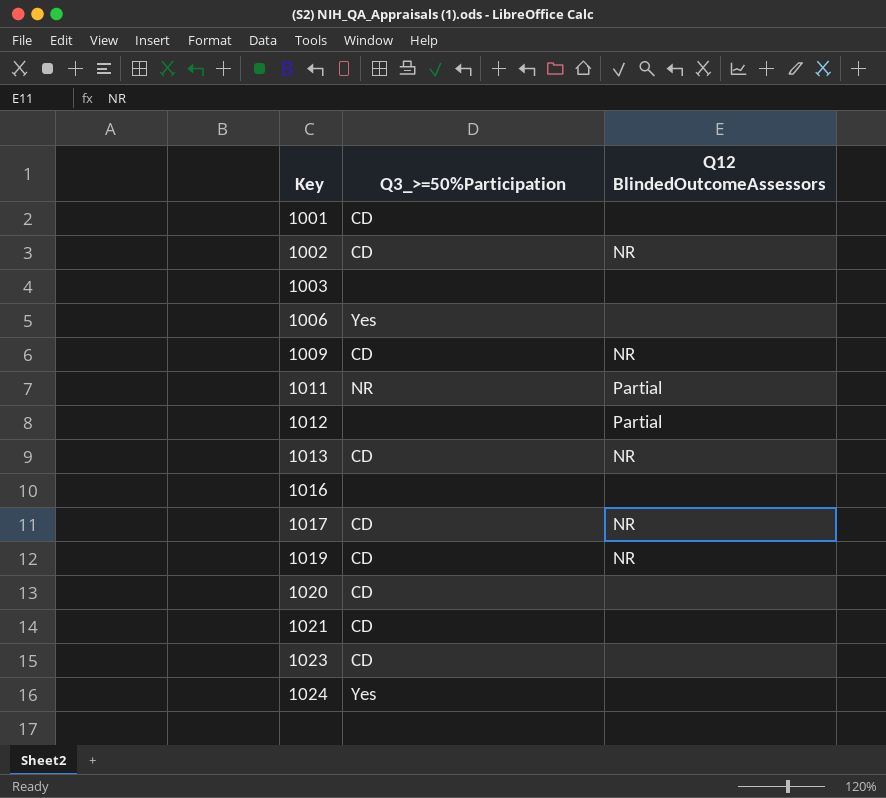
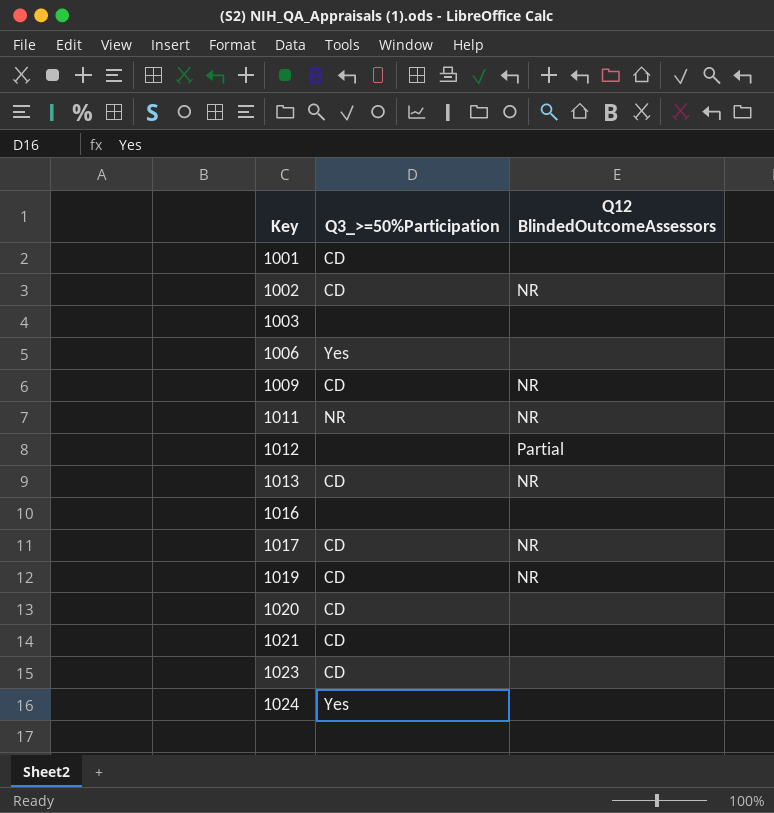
1011 | Q12 BlindedOutcomeAssessors: Partial -> NR

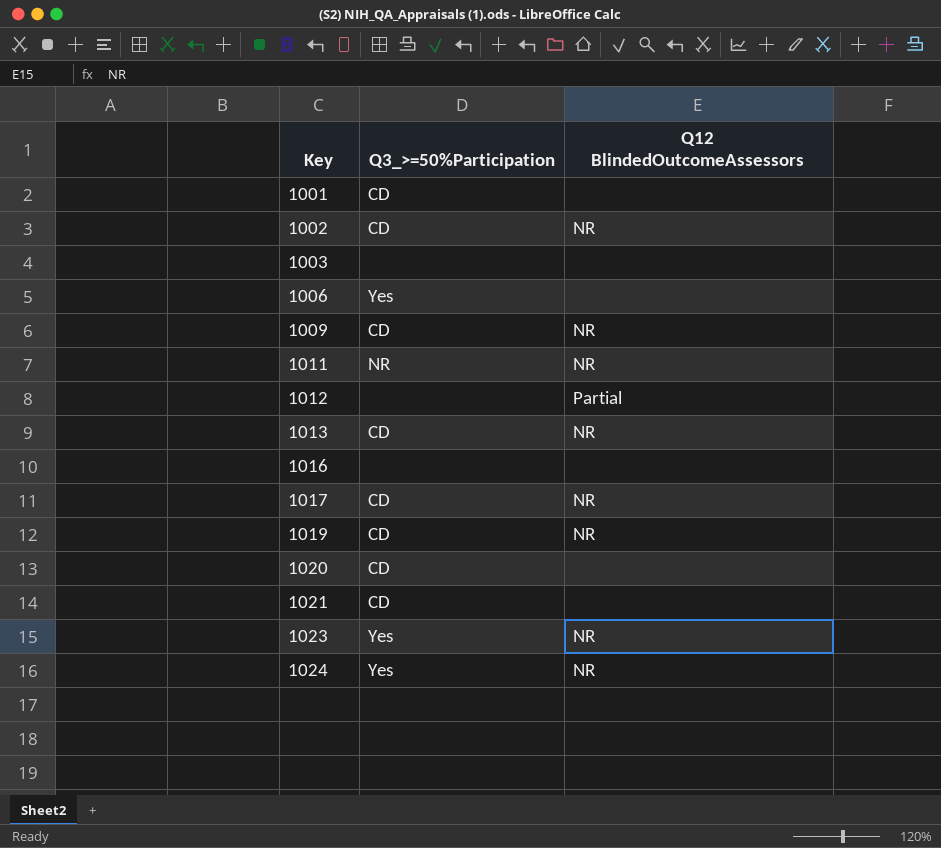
1023 | Q3_>=50%Participation: CD -> Yes
1023 | Q12 BlindedOutcomeAssessors: none -> NR
1024 | Q12 BlindedOutcomeAssessors: none -> NR

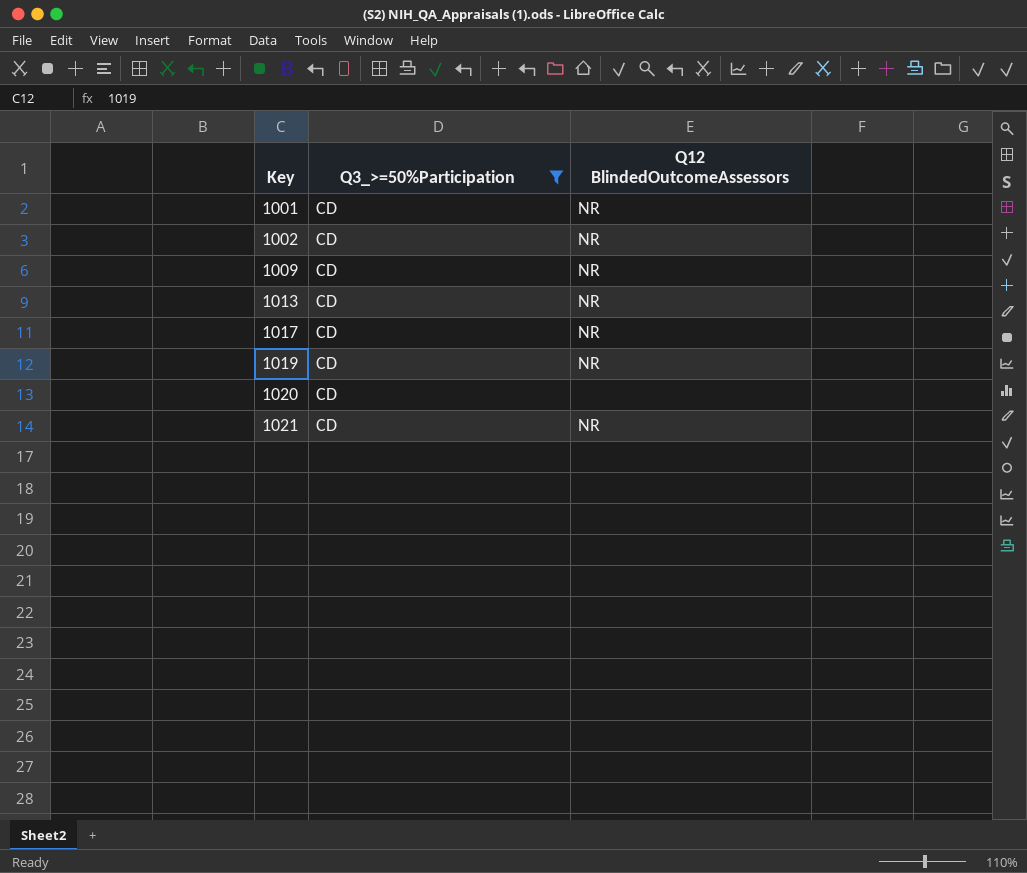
filter: none -> Q3_>=50%Participation = CD
1001 | Q12 BlindedOutcomeAssessors: none -> NR
1021 | Q12 BlindedOutcomeAssessors: none -> NR

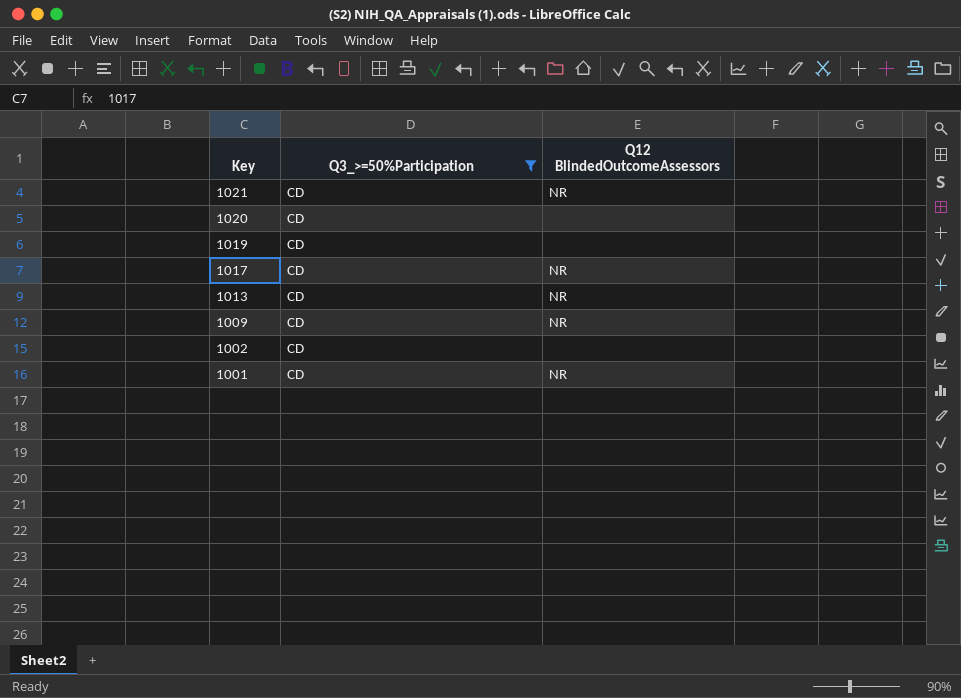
row order: Key ascending -> Key descending
1019 | Q12 BlindedOutcomeAssessors: NR -> none
1002 | Q12 BlindedOutcomeAssessors: NR -> none

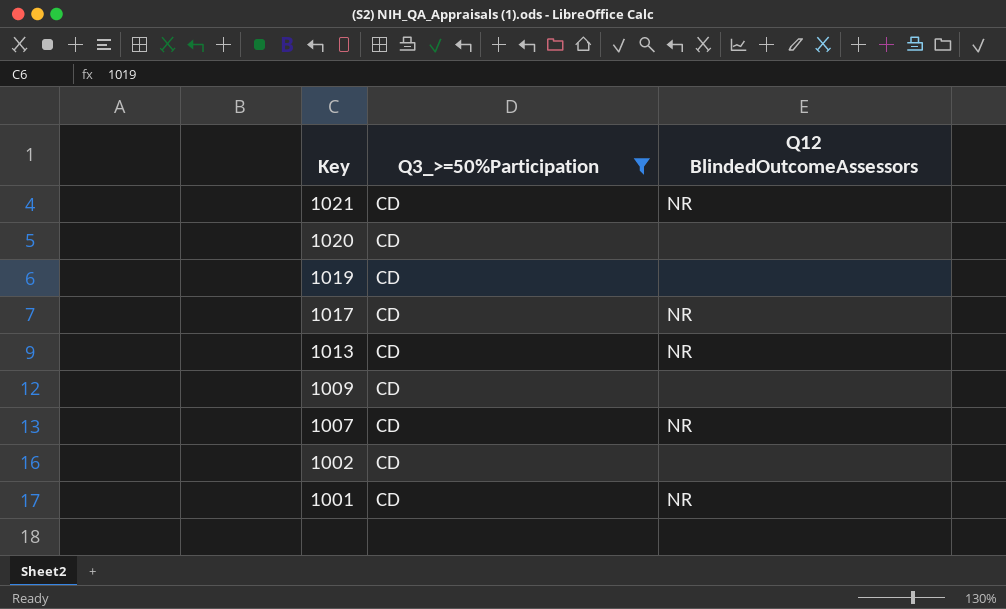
1009 | Q12 BlindedOutcomeAssessors: NR -> none
row 1007: none -> CD | NR

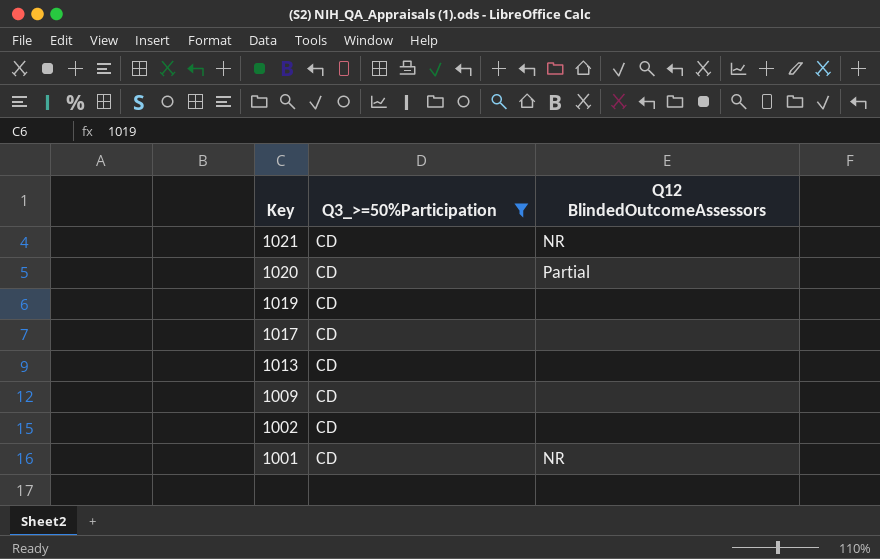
row 1007: CD | NR -> none
1020 | Q12 BlindedOutcomeAssessors: none -> Partial
1017 | Q12 BlindedOutcomeAssessors: NR -> none
1013 | Q12 BlindedOutcomeAssessors: NR -> none

